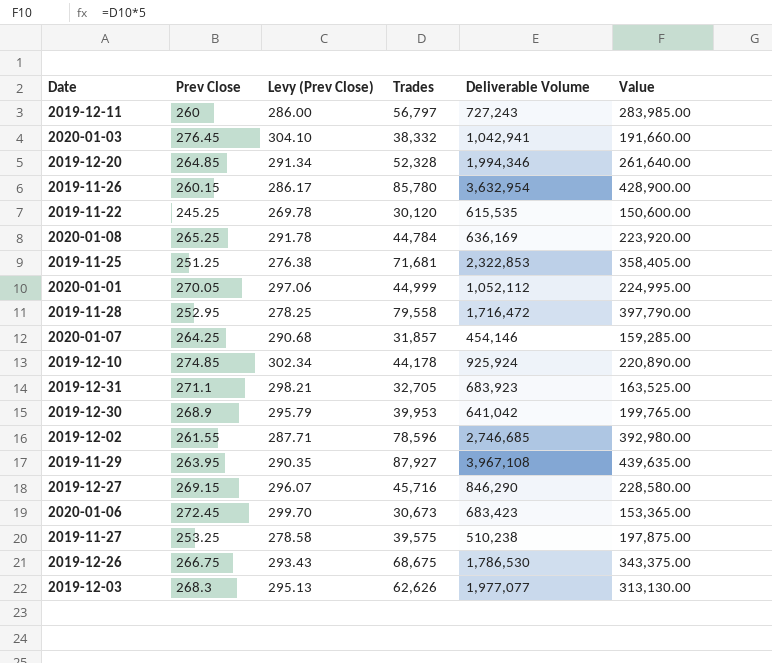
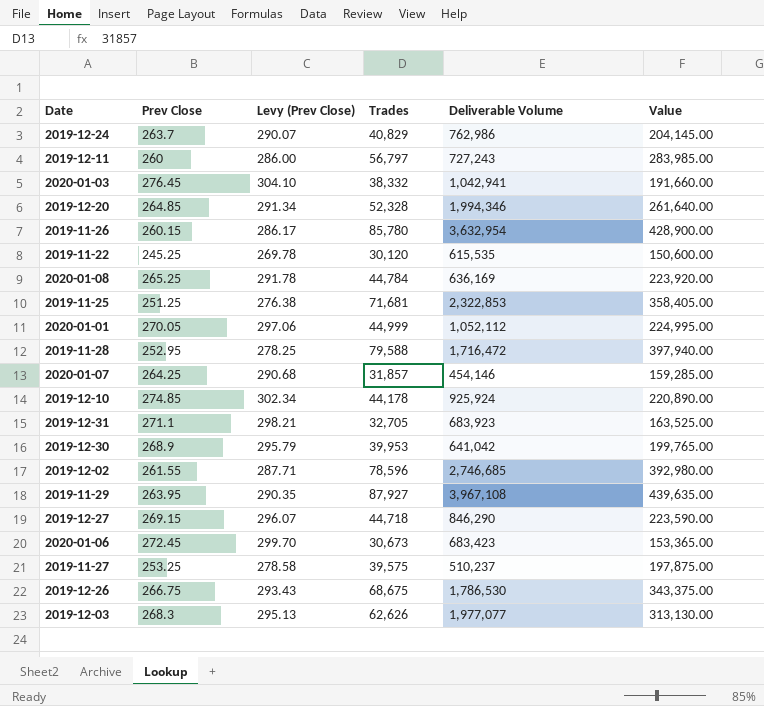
row 2019-12-24: none -> 263.7 | 290.07 | 40,829 | 762,986 | 204,145.00
2019-11-28 | Trades: 79,558 -> 79,588
2019-11-28 | Value: 397,790.00 -> 397,940.00
2019-12-27 | Trades: 45,716 -> 44,718
2019-12-27 | Value: 228,580.00 -> 223,590.00
2019-11-27 | Deliverable Volume: 510,238 -> 510,237

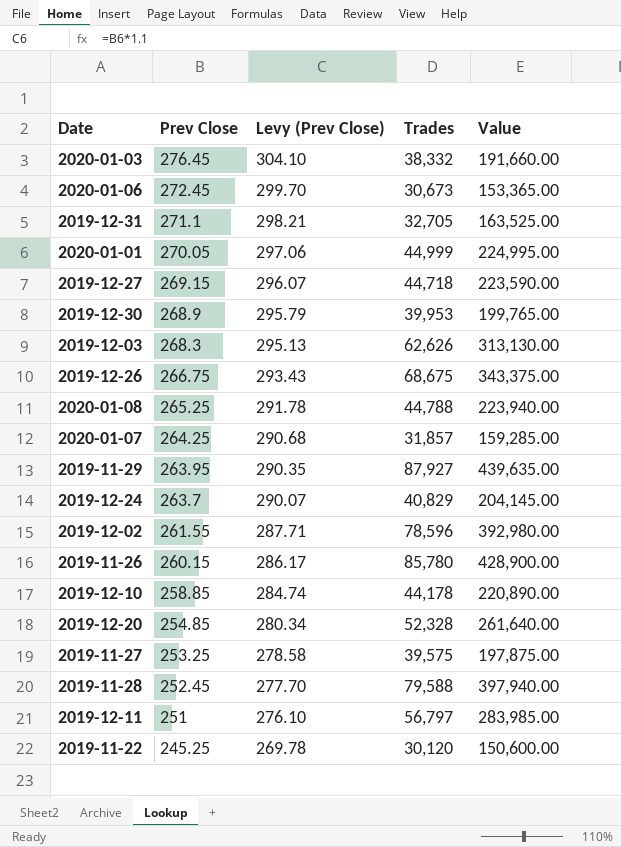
row order: none -> Prev Close descending
column Deliverable Volume | position: 5 -> none
row 2019-11-25: 251.25 | 276.38 | 71,681 | 2,322,853 | 358,405.00 -> none
2020-01-08 | Trades: 44,784 -> 44,788
2020-01-08 | Value: 223,920.00 -> 223,940.00
2019-12-10 | Prev Close: 274.85 -> 258.85
2019-12-10 | Levy (Prev Close): 302.34 -> 284.74
2019-12-20 | Prev Close: 264.85 -> 254.85
2019-12-20 | Levy (Prev Close): 291.34 -> 280.34
2019-11-28 | Prev Close: 252.95 -> 252.45
2019-11-28 | Levy (Prev Close): 278.25 -> 277.70
2019-12-11 | Prev Close: 260 -> 251
2019-12-11 | Levy (Prev Close): 286.00 -> 276.10

